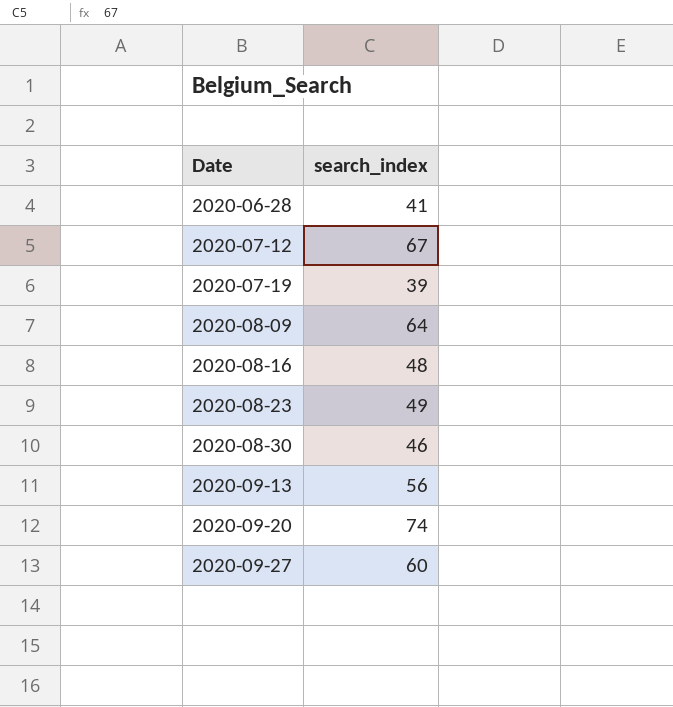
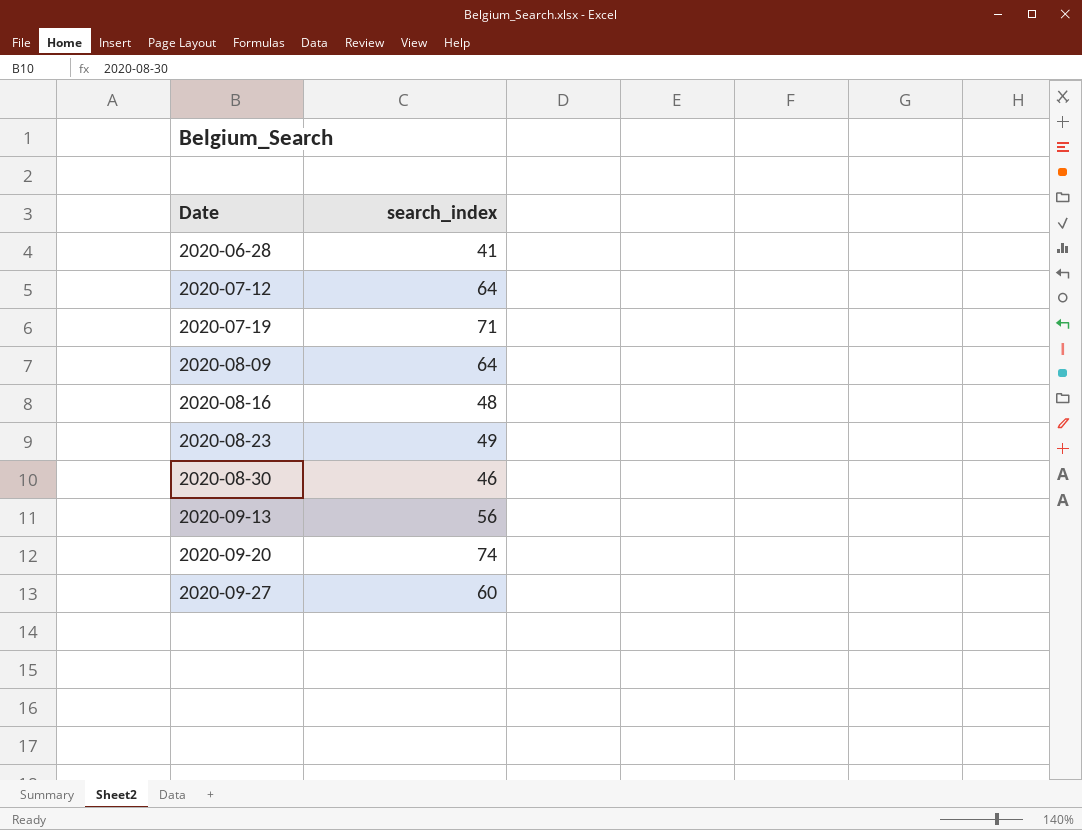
2020-07-12 | search_index: 67 -> 64
2020-07-19 | search_index: 39 -> 71

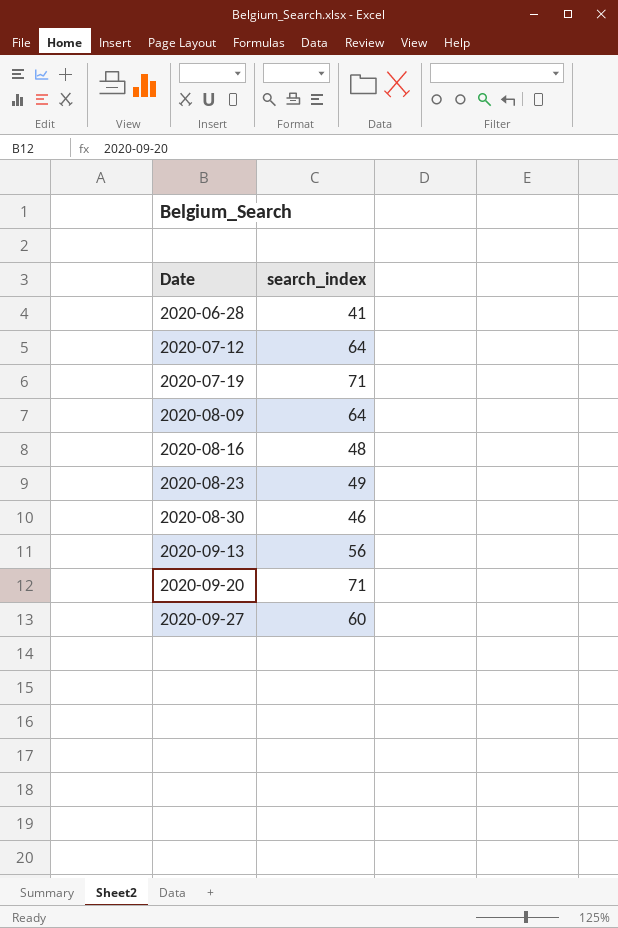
2020-09-20 | search_index: 74 -> 71

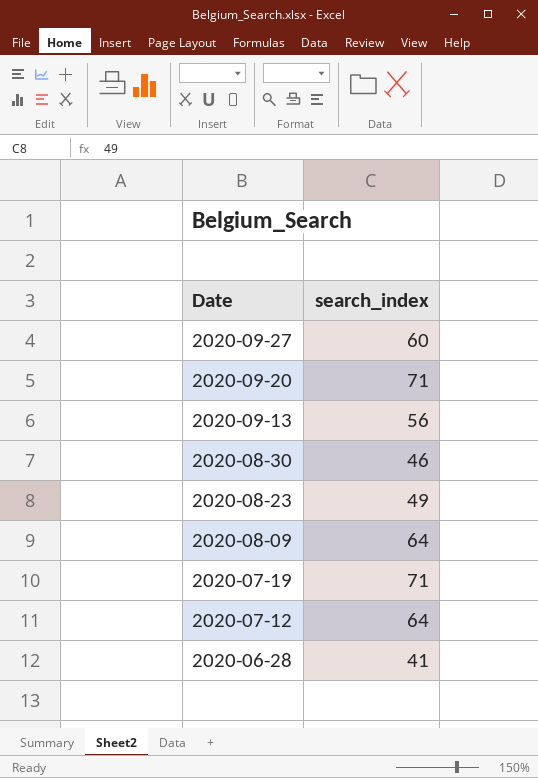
row order: Date ascending -> Date descending
row 2020-08-16: 48 -> none

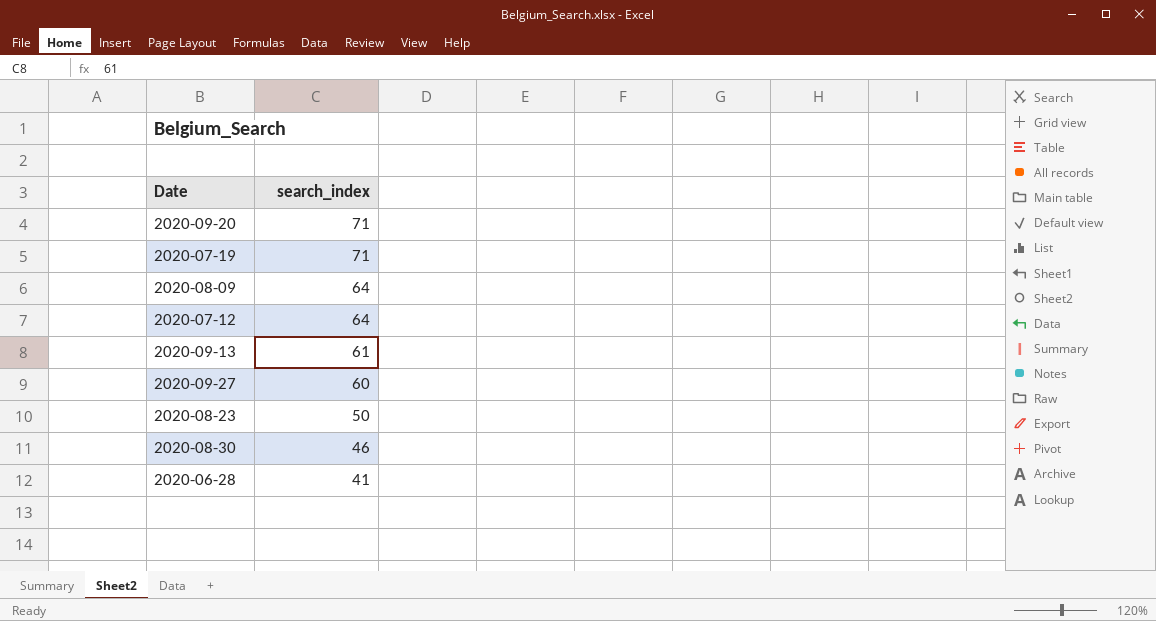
row order: Date descending -> search_index descending
2020-09-13 | search_index: 56 -> 61
2020-08-23 | search_index: 49 -> 50

